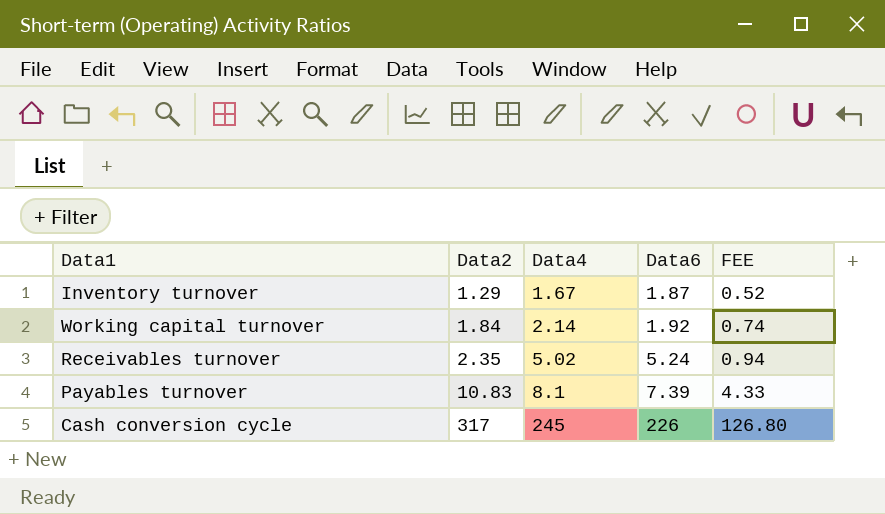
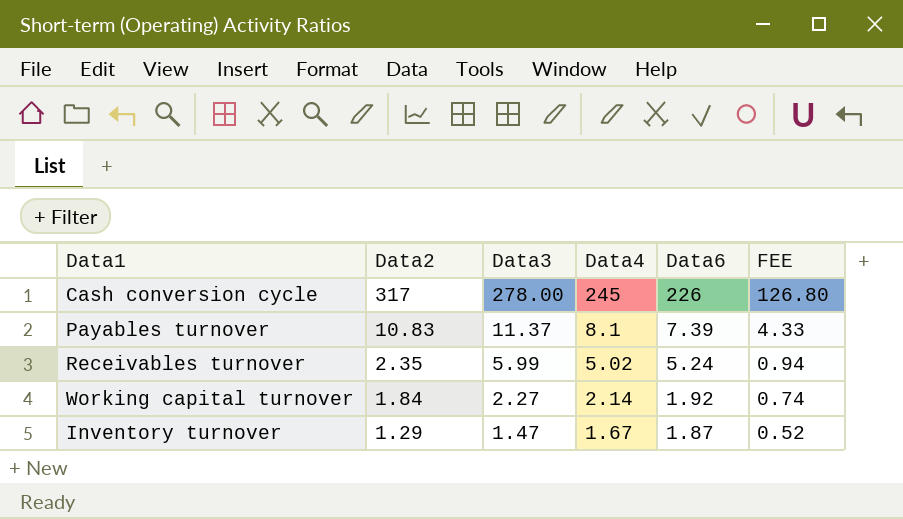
row order: Data2 ascending -> Data2 descending
column Data3 | position: none -> 3

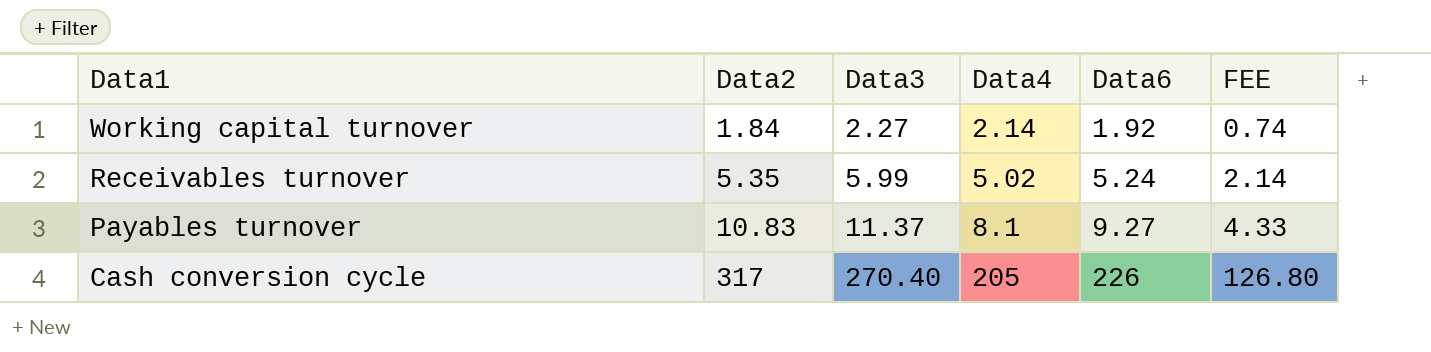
row order: Data2 descending -> Data1 descending
row Inventory turnover: 1.29 | 1.47 | 1.67 | 1.87 | 0.52 -> none
Receivables turnover | Data2: 2.35 -> 5.35
Receivables turnover | FEE: 0.94 -> 2.14
Payables turnover | Data6: 7.39 -> 9.27
Cash conversion cycle | Data3: 278.00 -> 270.40
Cash conversion cycle | Data4: 245 -> 205

